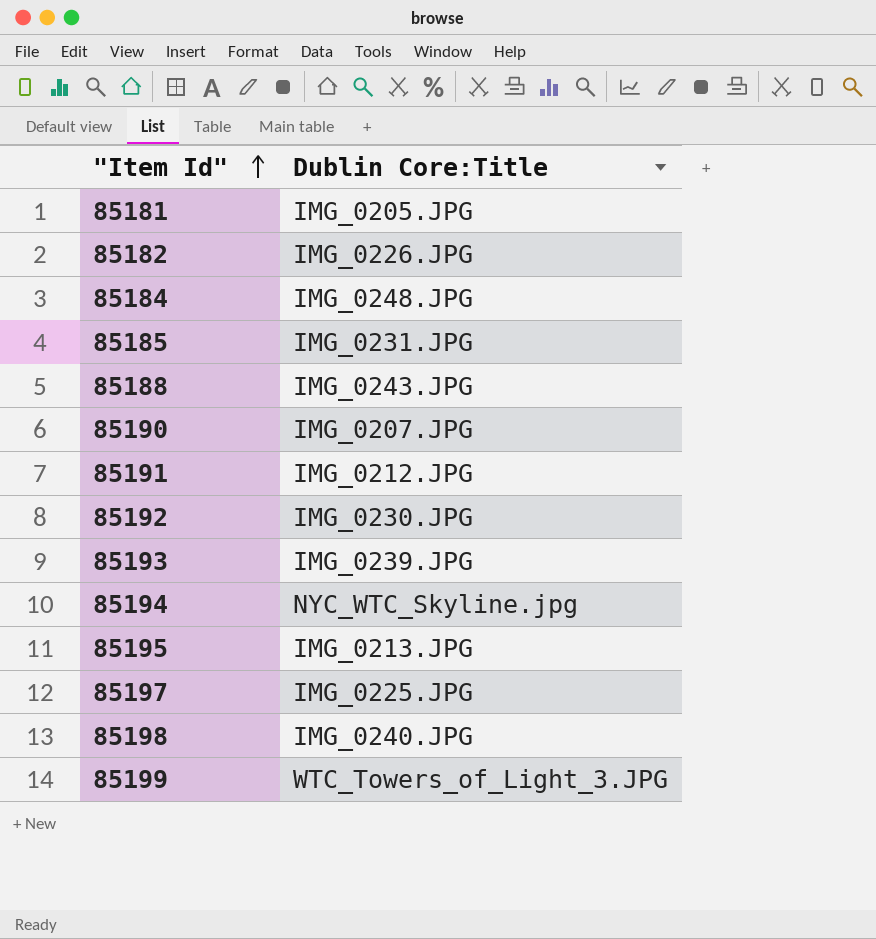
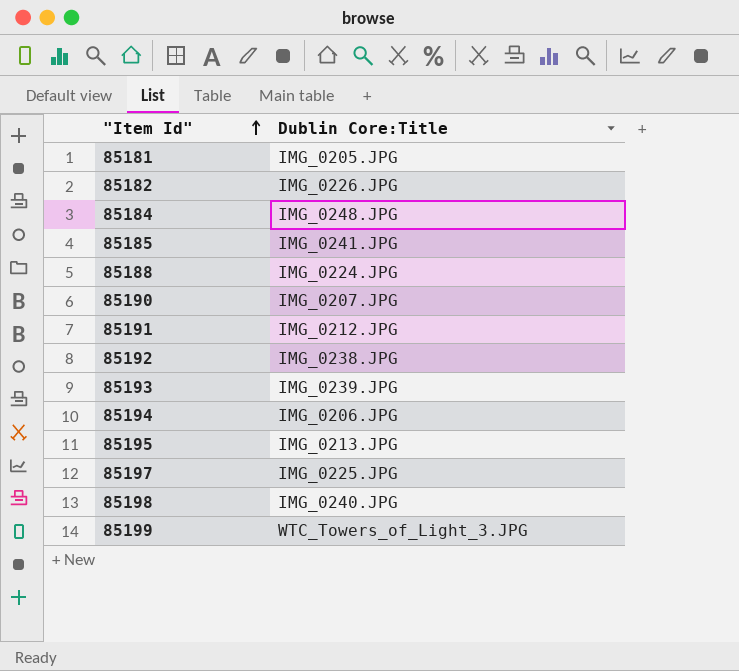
85185 | Dublin Core:Title: IMG_0231.JPG -> IMG_0241.JPG
85188 | Dublin Core:Title: IMG_0243.JPG -> IMG_0224.JPG
85192 | Dublin Core:Title: IMG_0230.JPG -> IMG_0238.JPG
85194 | Dublin Core:Title: NYC_WTC_Skyline.jpg -> IMG_0206.JPG

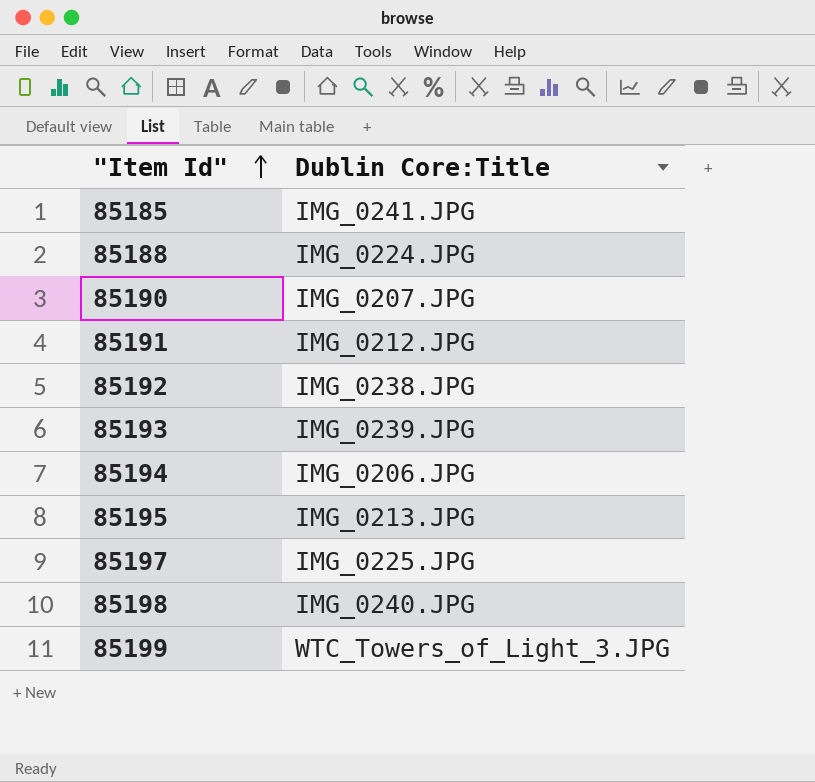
row 85181: IMG_0205.JPG -> none
row 85182: IMG_0226.JPG -> none
row 85184: IMG_0248.JPG -> none

